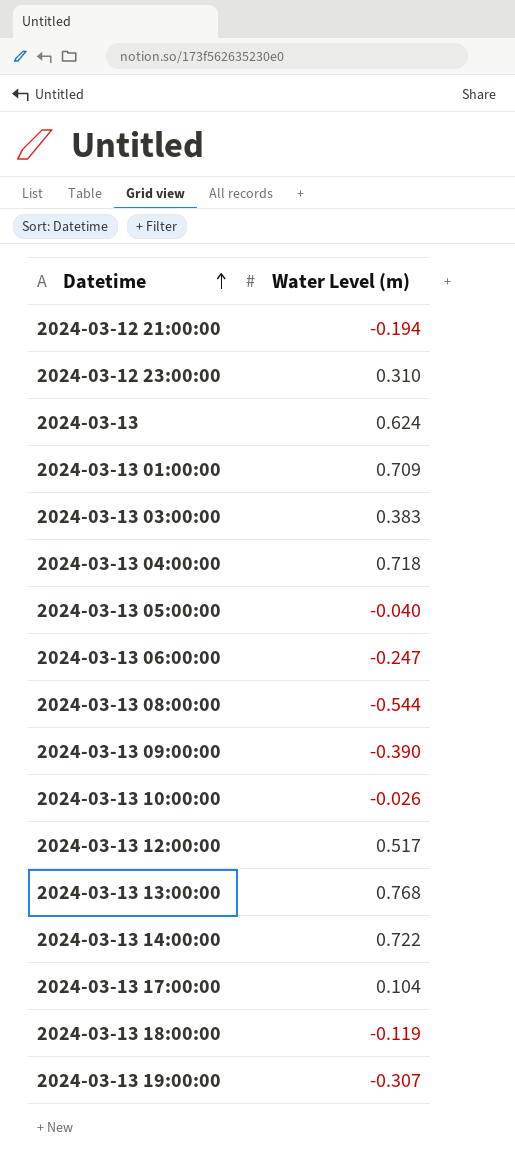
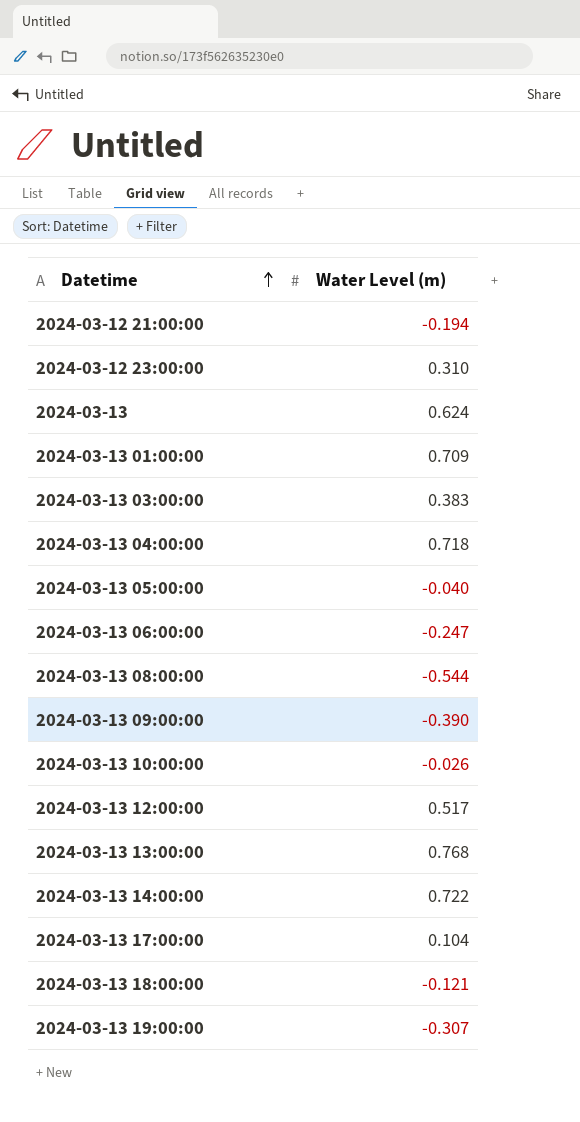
2024-03-13 18:00:00 | Water Level (m): -0.119 -> -0.121

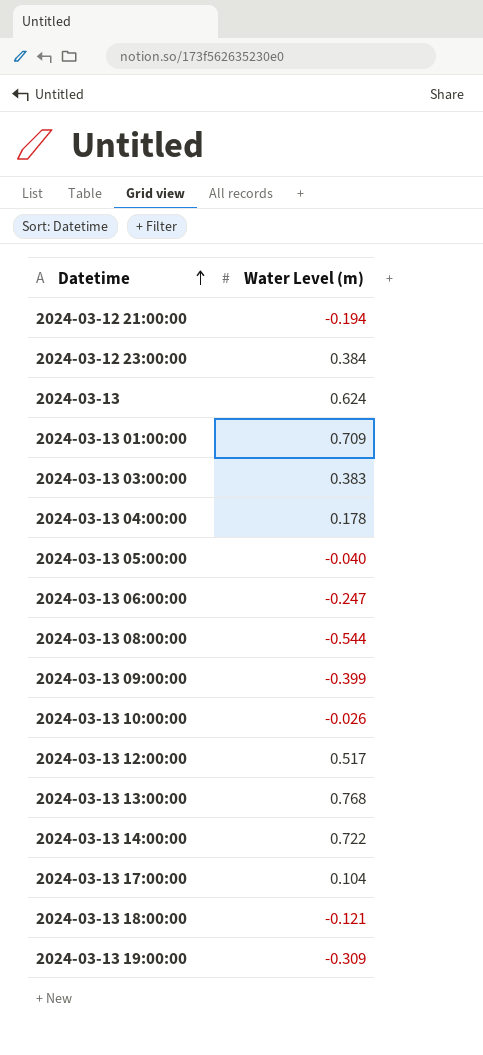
2024-03-12 23:00:00 | Water Level (m): 0.310 -> 0.384
2024-03-13 04:00:00 | Water Level (m): 0.718 -> 0.178
2024-03-13 09:00:00 | Water Level (m): -0.390 -> -0.399
2024-03-13 19:00:00 | Water Level (m): -0.307 -> -0.309

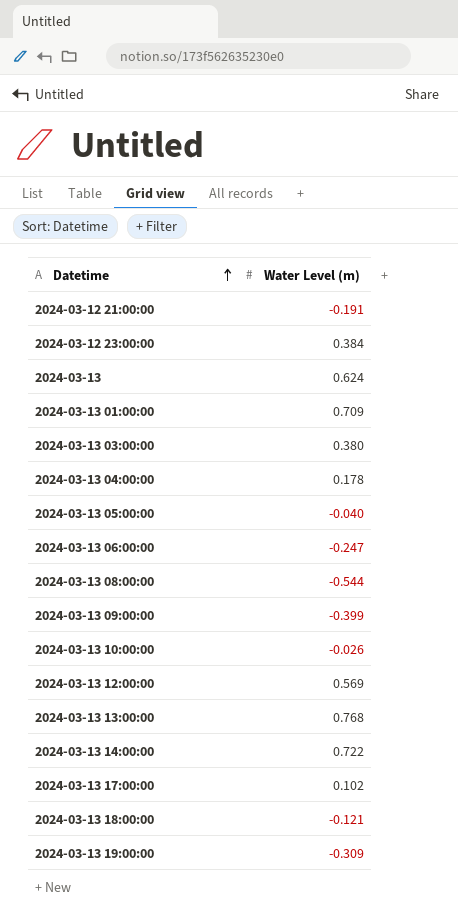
2024-03-12 21:00:00 | Water Level (m): -0.194 -> -0.191
2024-03-13 03:00:00 | Water Level (m): 0.383 -> 0.380
2024-03-13 12:00:00 | Water Level (m): 0.517 -> 0.569
2024-03-13 17:00:00 | Water Level (m): 0.104 -> 0.102

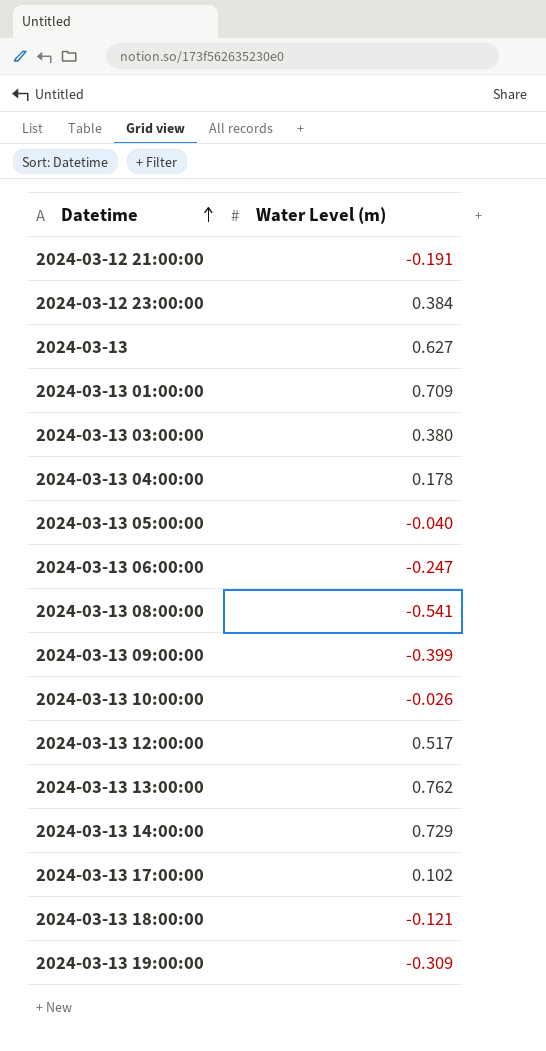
2024-03-13 | Water Level (m): 0.624 -> 0.627
2024-03-13 08:00:00 | Water Level (m): -0.544 -> -0.541
2024-03-13 12:00:00 | Water Level (m): 0.569 -> 0.517
2024-03-13 13:00:00 | Water Level (m): 0.768 -> 0.762
2024-03-13 14:00:00 | Water Level (m): 0.722 -> 0.729

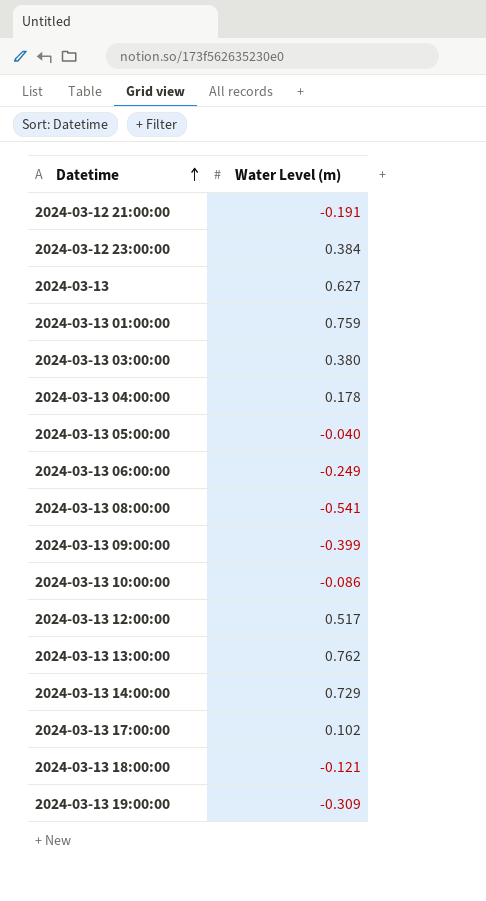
2024-03-13 01:00:00 | Water Level (m): 0.709 -> 0.759
2024-03-13 06:00:00 | Water Level (m): -0.247 -> -0.249
2024-03-13 10:00:00 | Water Level (m): -0.026 -> -0.086

